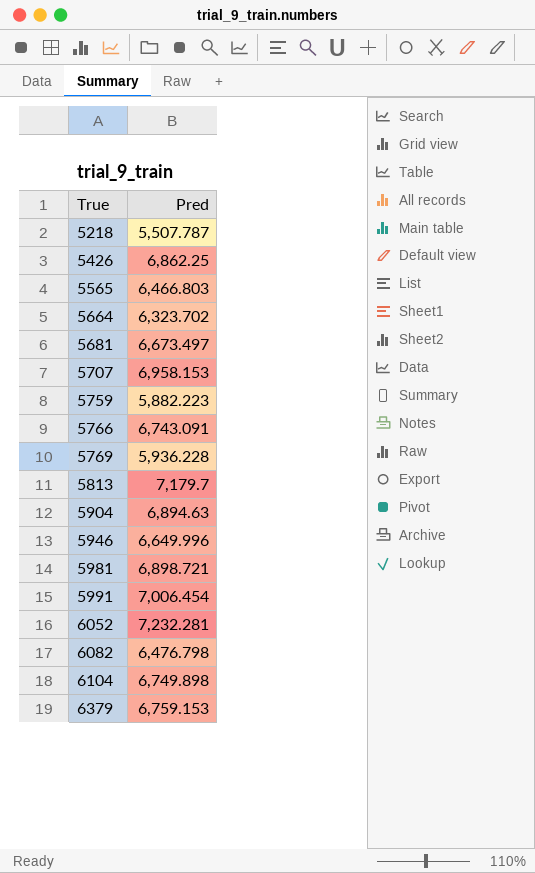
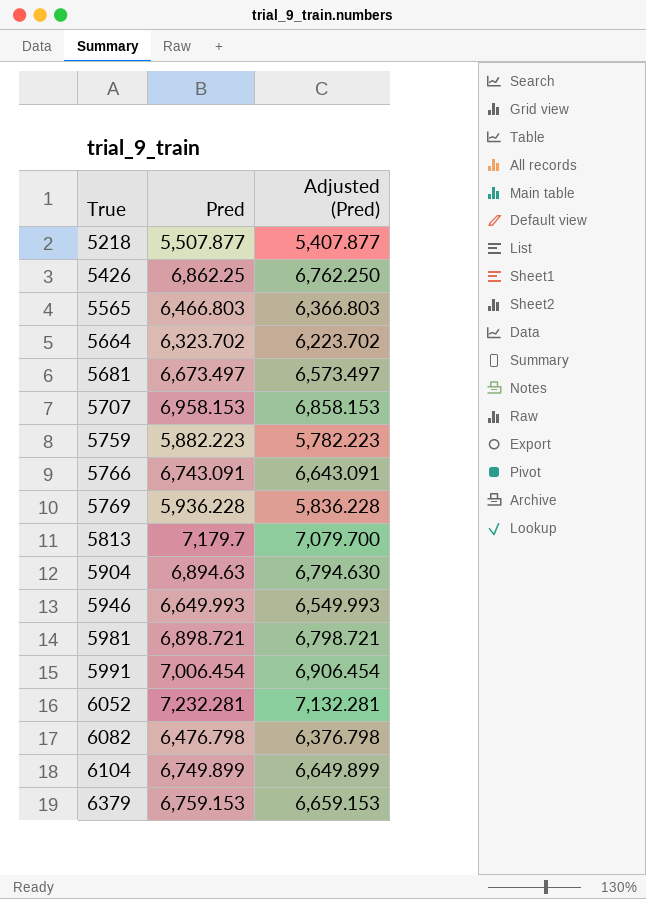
column Adjusted (Pred) | formula: none -> [Pred] - 100
5218 | Pred: 5,507.787 -> 5,507.877
5946 | Pred: 6,649.996 -> 6,649.993
6104 | Pred: 6,749.898 -> 6,749.899

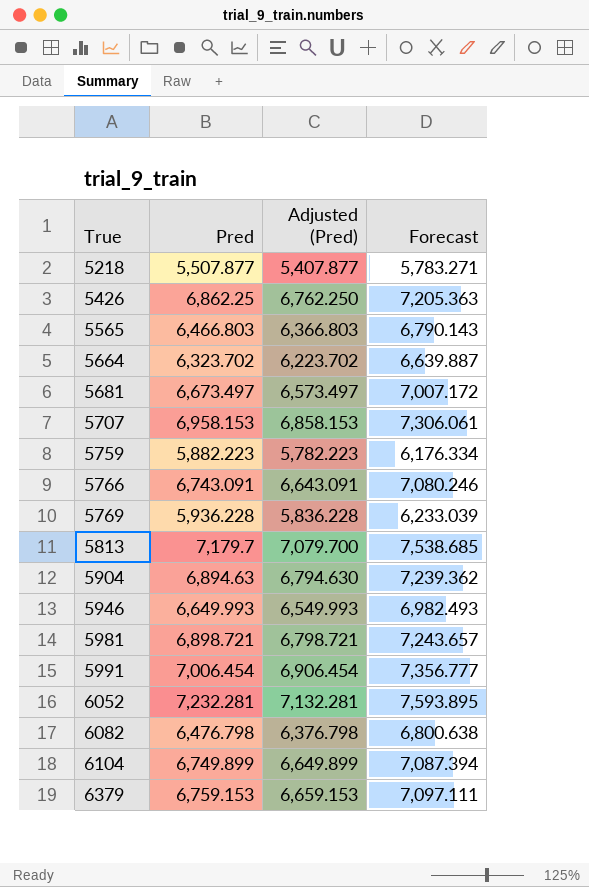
column Forecast | formula: none -> [Pred] * 1.05

